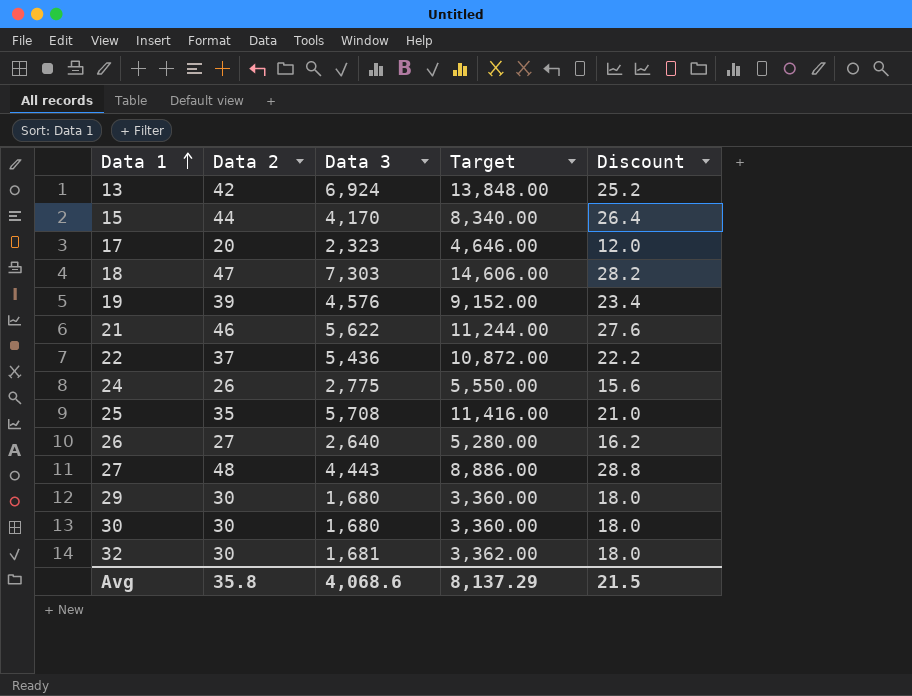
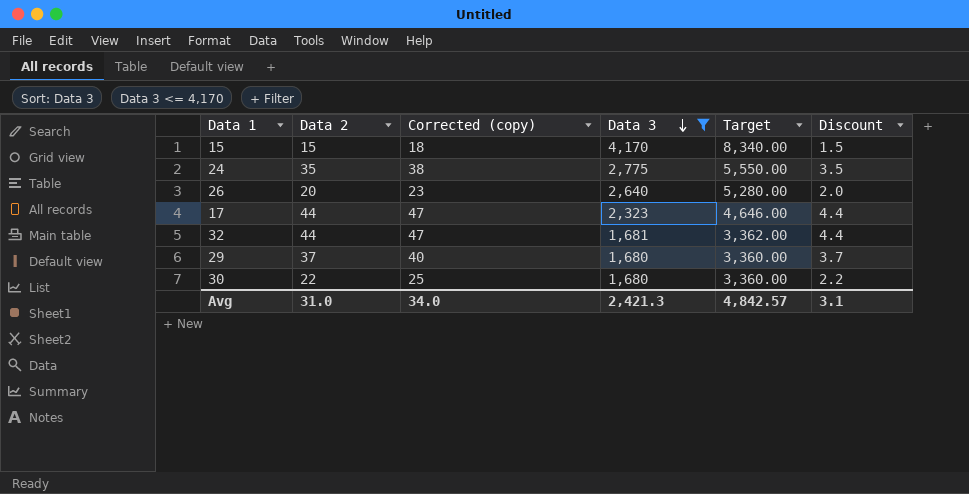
filter: none -> Data 3 <= 4,170
row order: Data 1 ascending -> Data 3 descending
column Corrected (copy) | formula: none -> [Data 2] + 3
column Discount | formula: [Data 2] * 0.6 -> [Data 2] * 0.1
15 | Data 2: 44 -> 15
24 | Data 2: 26 -> 35
26 | Data 2: 27 -> 20
17 | Data 2: 20 -> 44
32 | Data 2: 30 -> 44
29 | Data 2: 30 -> 37
30 | Data 2: 30 -> 22
Avg | Data 2: 35.8 -> 31.0
Avg | Data 3: 4,068.6 -> 2,421.3
Avg | Target: 8,137.29 -> 4,842.57
Avg | Discount: 21.5 -> 3.1

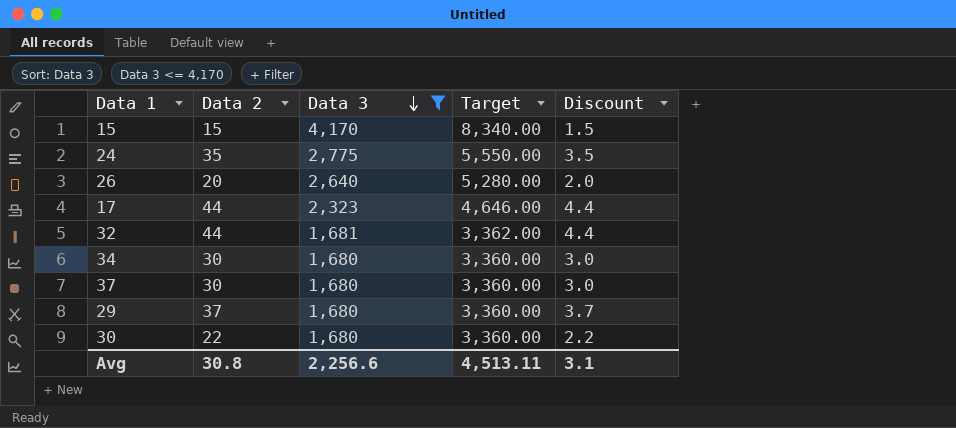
column Corrected (copy) | formula: [Data 2] + 3 -> none
row 34: none -> 30 | 1,680 | 3,360.00 | 3.0
row 37: none -> 30 | 1,680 | 3,360.00 | 3.0
Avg | Data 2: 31.0 -> 30.8
Avg | Data 3: 2,421.3 -> 2,256.6
Avg | Target: 4,842.57 -> 4,513.11

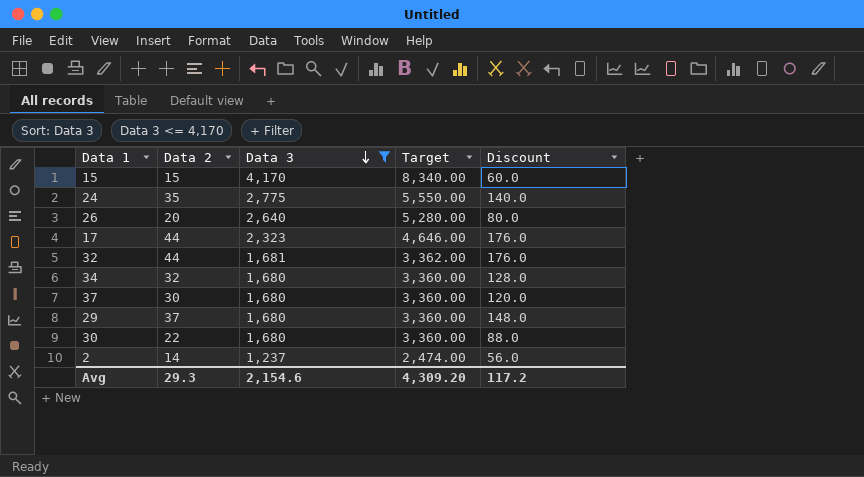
column Discount | formula: [Data 2] * 0.1 -> [Data 2] * 4
34 | Data 2: 30 -> 32
row 2: none -> 14 | 1,237 | 2,474.00 | 56.0
Avg | Data 2: 30.8 -> 29.3
Avg | Data 3: 2,256.6 -> 2,154.6
Avg | Target: 4,513.11 -> 4,309.20
Avg | Discount: 3.1 -> 117.2

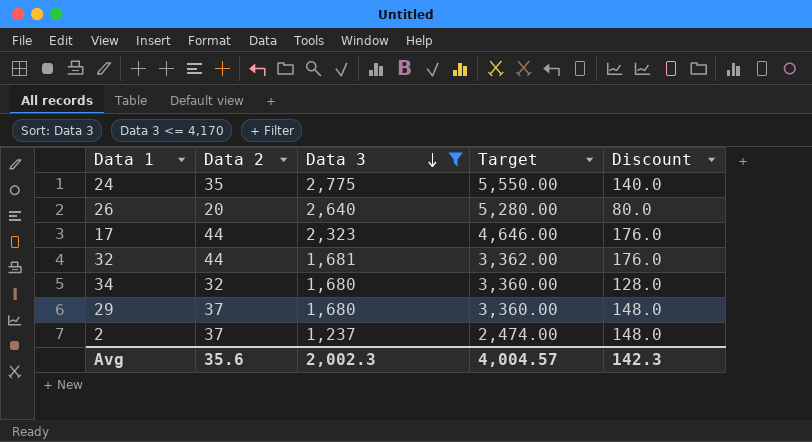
row 15: 15 | 4,170 | 8,340.00 | 60.0 -> none
row 37: 30 | 1,680 | 3,360.00 | 120.0 -> none
row 30: 22 | 1,680 | 3,360.00 | 88.0 -> none
2 | Data 2: 14 -> 37
2 | Discount: 56.0 -> 148.0
Avg | Data 2: 29.3 -> 35.6
Avg | Data 3: 2,154.6 -> 2,002.3
Avg | Target: 4,309.20 -> 4,004.57
Avg | Discount: 117.2 -> 142.3

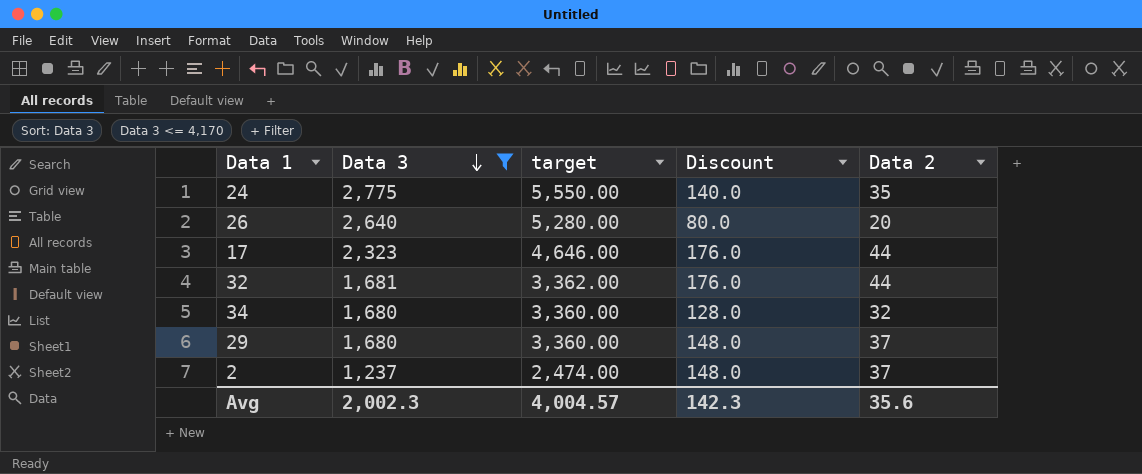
column name: Target -> target
column Data 2 | position: 2 -> 5

